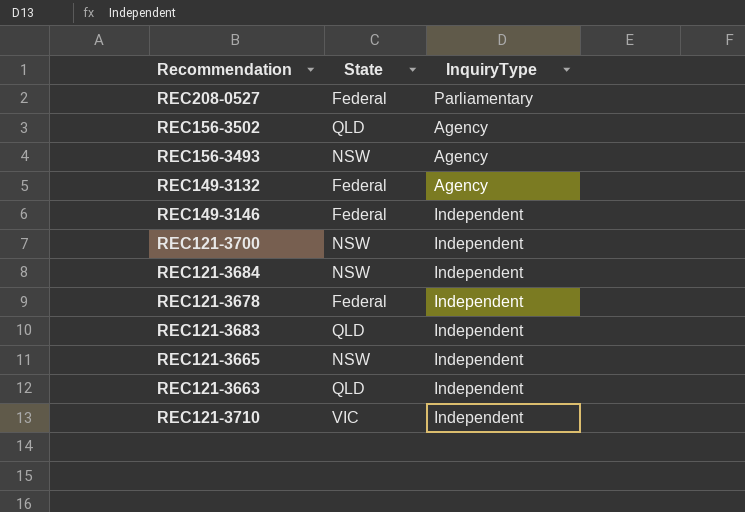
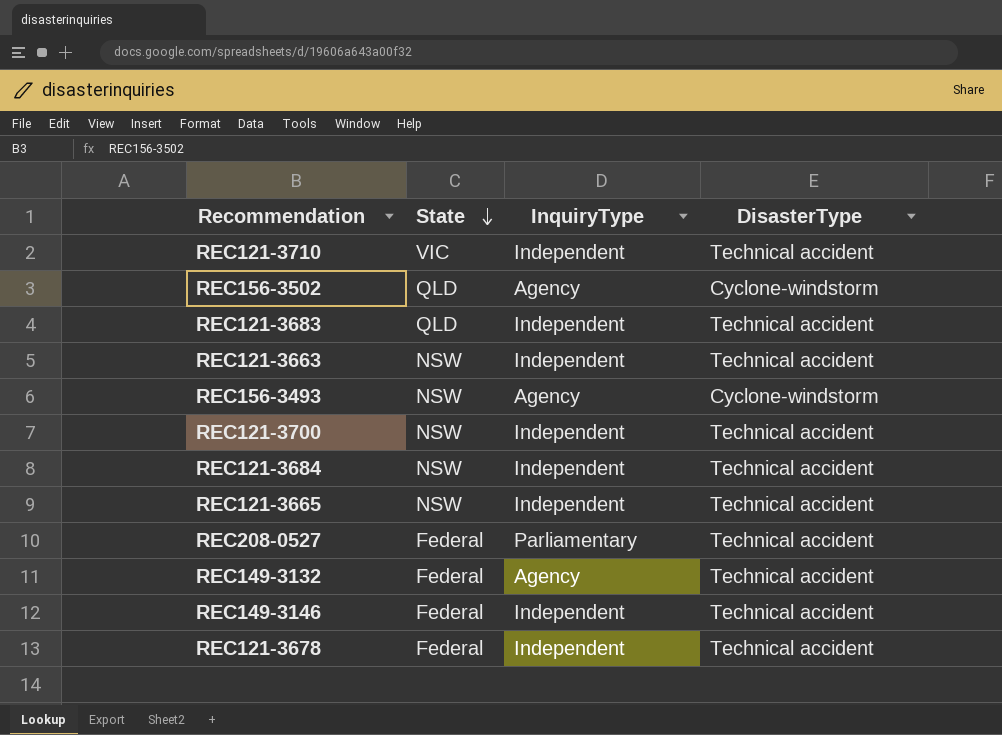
row order: none -> State descending
column DisasterType | position: none -> 4
REC121-3663 | State: QLD -> NSW

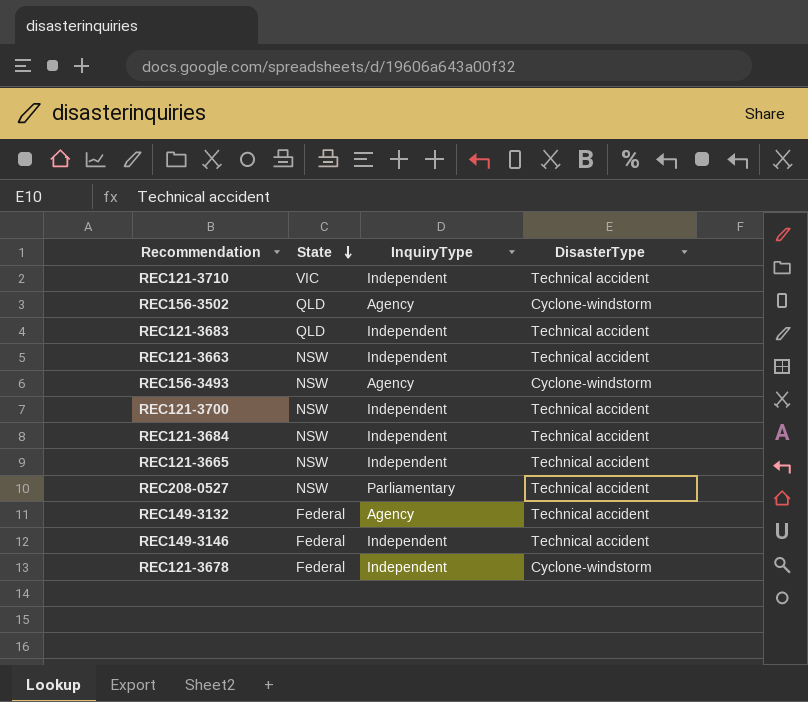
REC208-0527 | State: Federal -> NSW
REC121-3678 | DisasterType: Technical accident -> Cyclone-windstorm

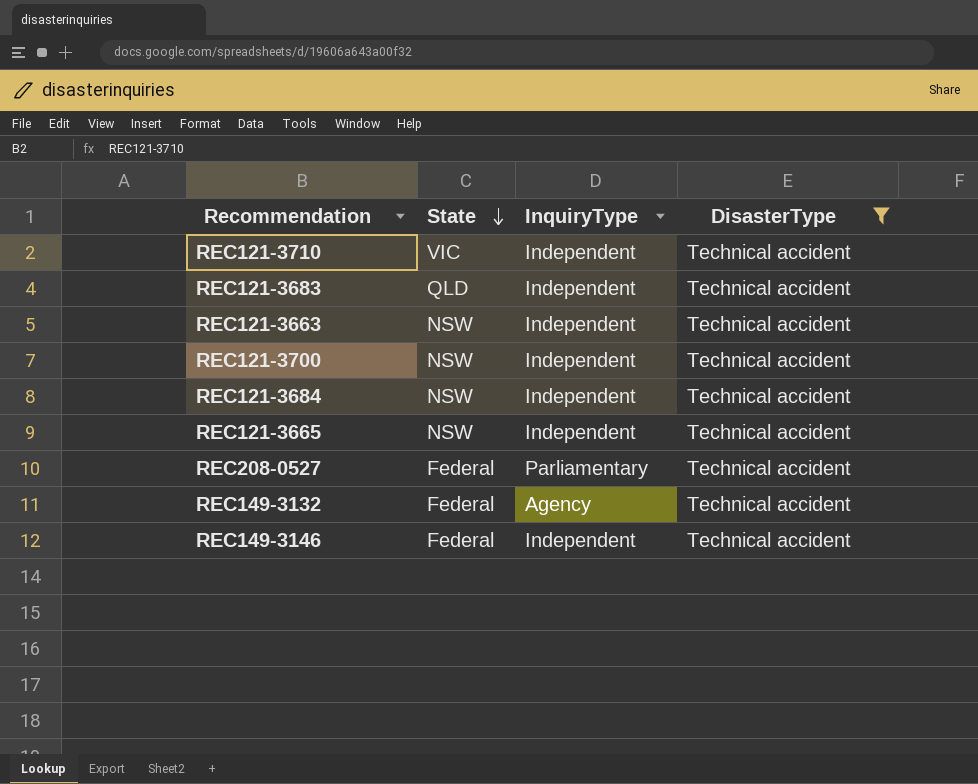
filter: none -> DisasterType = Technical accident
REC208-0527 | State: NSW -> Federal

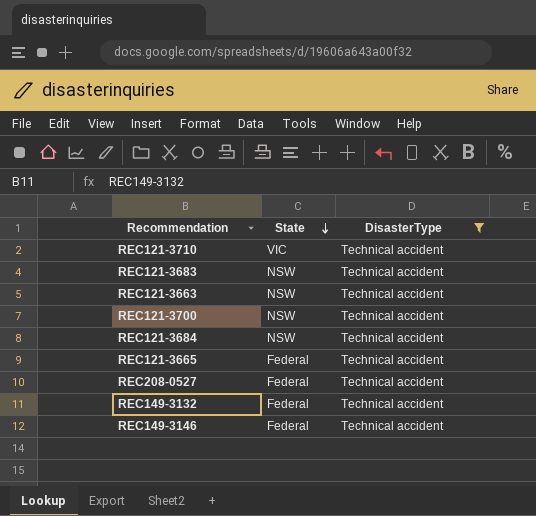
column InquiryType | position: 3 -> none
REC121-3683 | State: QLD -> NSW
REC121-3665 | State: NSW -> Federal

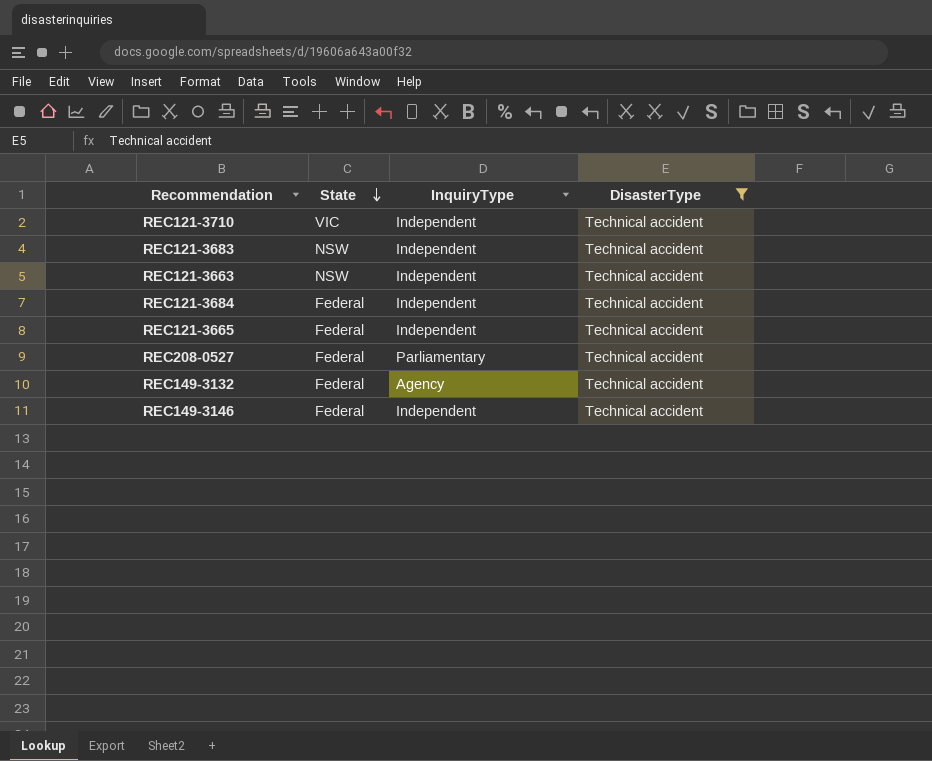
column InquiryType | position: none -> 3
row REC121-3700: NSW | Technical accident -> none
REC121-3684 | State: NSW -> Federal

